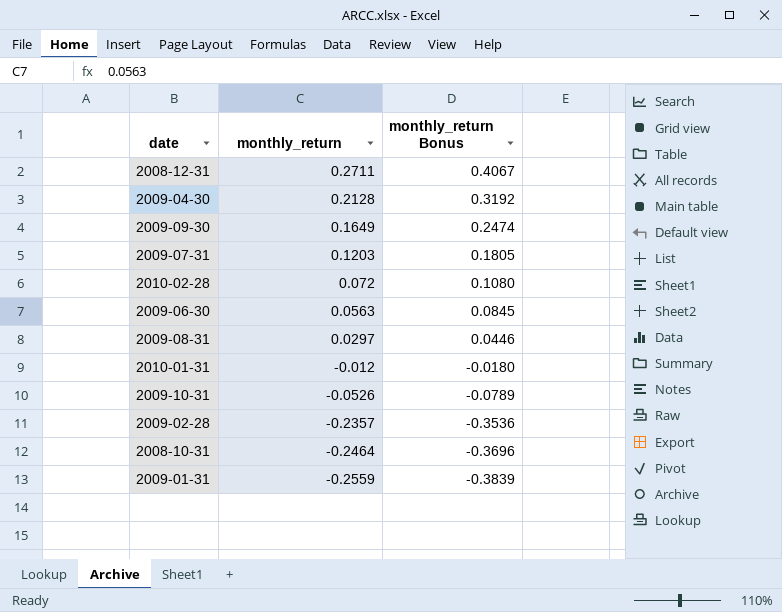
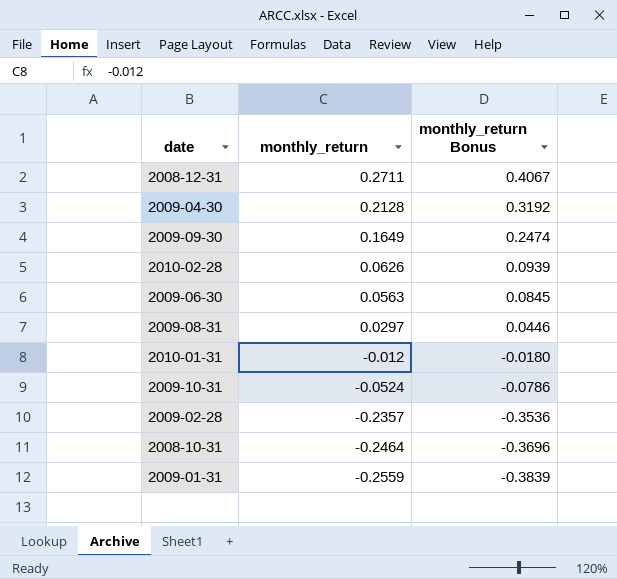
row 2009-07-31: 0.1203 | 0.1805 -> none
2010-02-28 | monthly_return: 0.072 -> 0.0626
2010-02-28 | monthly_return Bonus: 0.1080 -> 0.0939
2009-10-31 | monthly_return: -0.0526 -> -0.0524
2009-10-31 | monthly_return Bonus: -0.0789 -> -0.0786

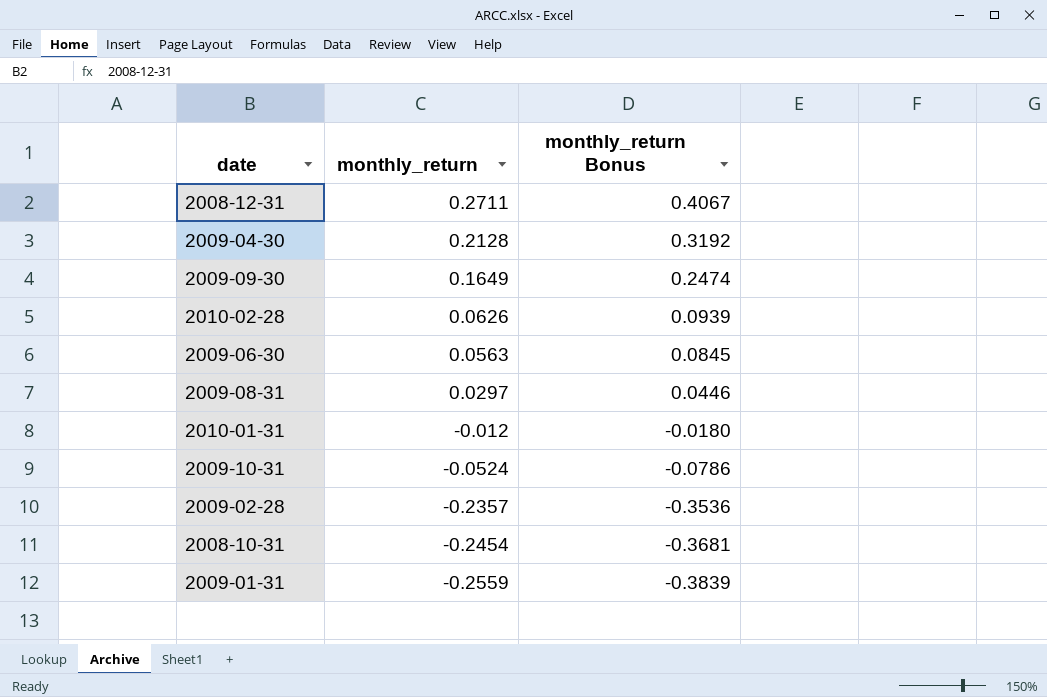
2008-10-31 | monthly_return: -0.2464 -> -0.2454
2008-10-31 | monthly_return Bonus: -0.3696 -> -0.3681

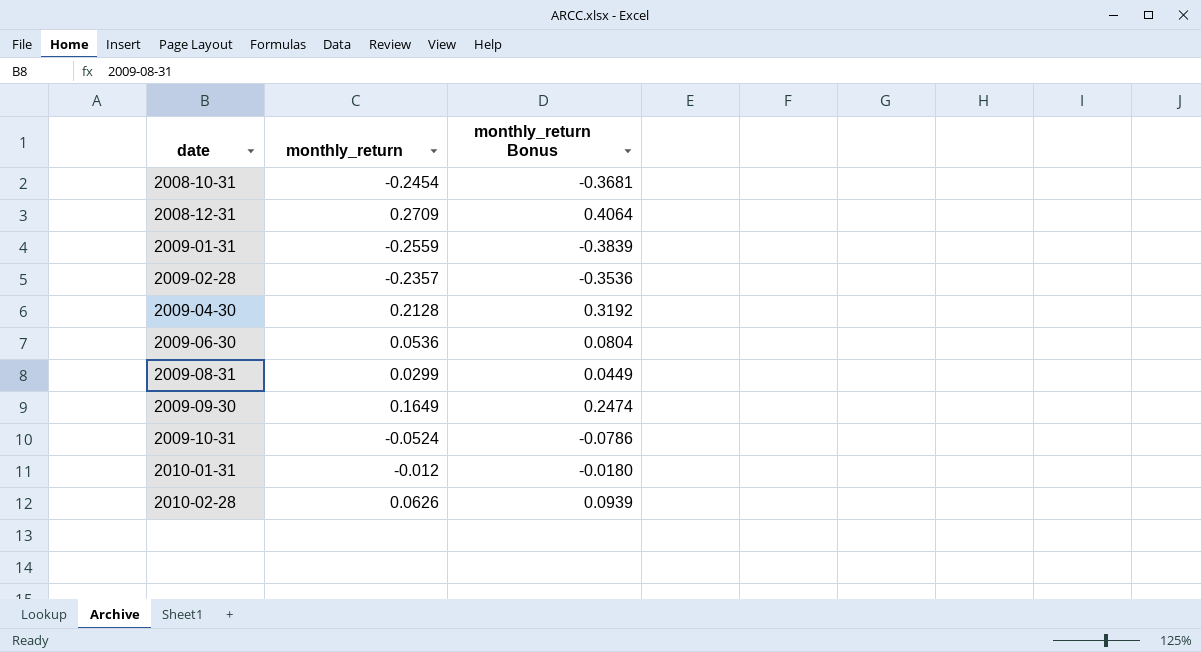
row order: monthly_return descending -> date ascending
2008-12-31 | monthly_return: 0.2711 -> 0.2709
2008-12-31 | monthly_return Bonus: 0.4067 -> 0.4064
2009-06-30 | monthly_return: 0.0563 -> 0.0536
2009-06-30 | monthly_return Bonus: 0.0845 -> 0.0804
2009-08-31 | monthly_return: 0.0297 -> 0.0299
2009-08-31 | monthly_return Bonus: 0.0446 -> 0.0449

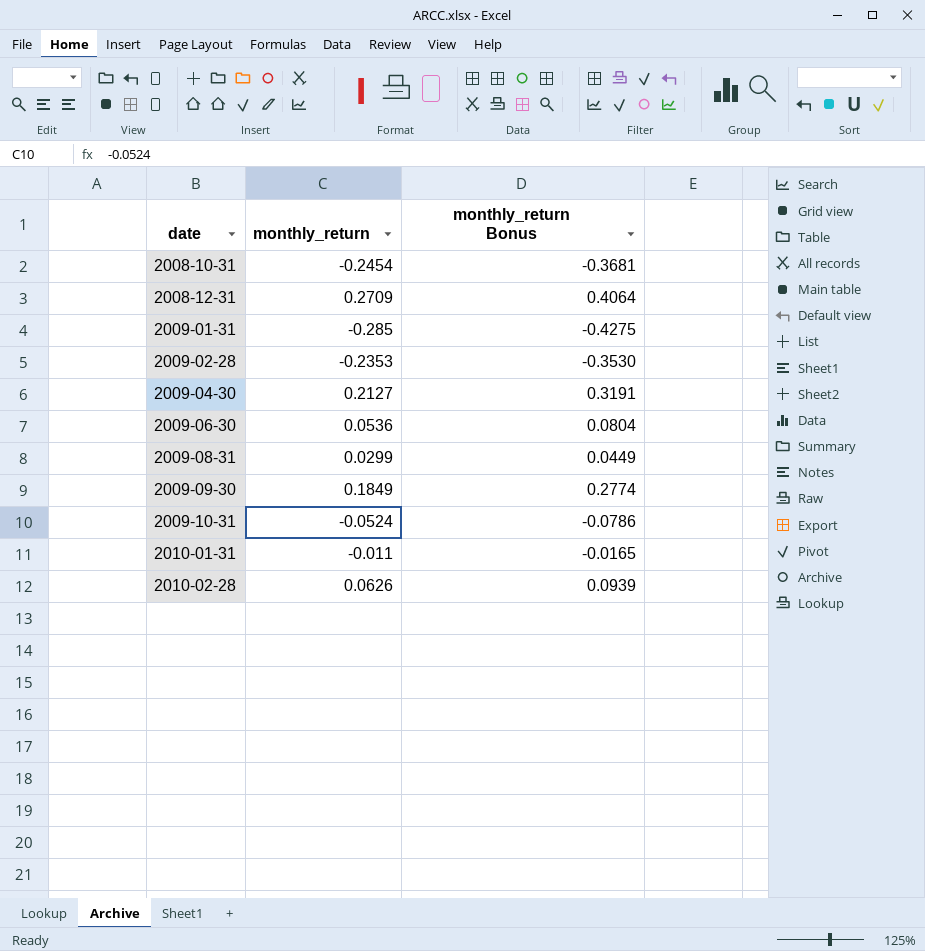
2009-01-31 | monthly_return: -0.2559 -> -0.285
2009-01-31 | monthly_return Bonus: -0.3839 -> -0.4275
2009-02-28 | monthly_return: -0.2357 -> -0.2353
2009-02-28 | monthly_return Bonus: -0.3536 -> -0.3530
2009-04-30 | monthly_return: 0.2128 -> 0.2127
2009-04-30 | monthly_return Bonus: 0.3192 -> 0.3191
2009-09-30 | monthly_return: 0.1649 -> 0.1849
2009-09-30 | monthly_return Bonus: 0.2474 -> 0.2774
2010-01-31 | monthly_return: -0.012 -> -0.011
2010-01-31 | monthly_return Bonus: -0.0180 -> -0.0165

